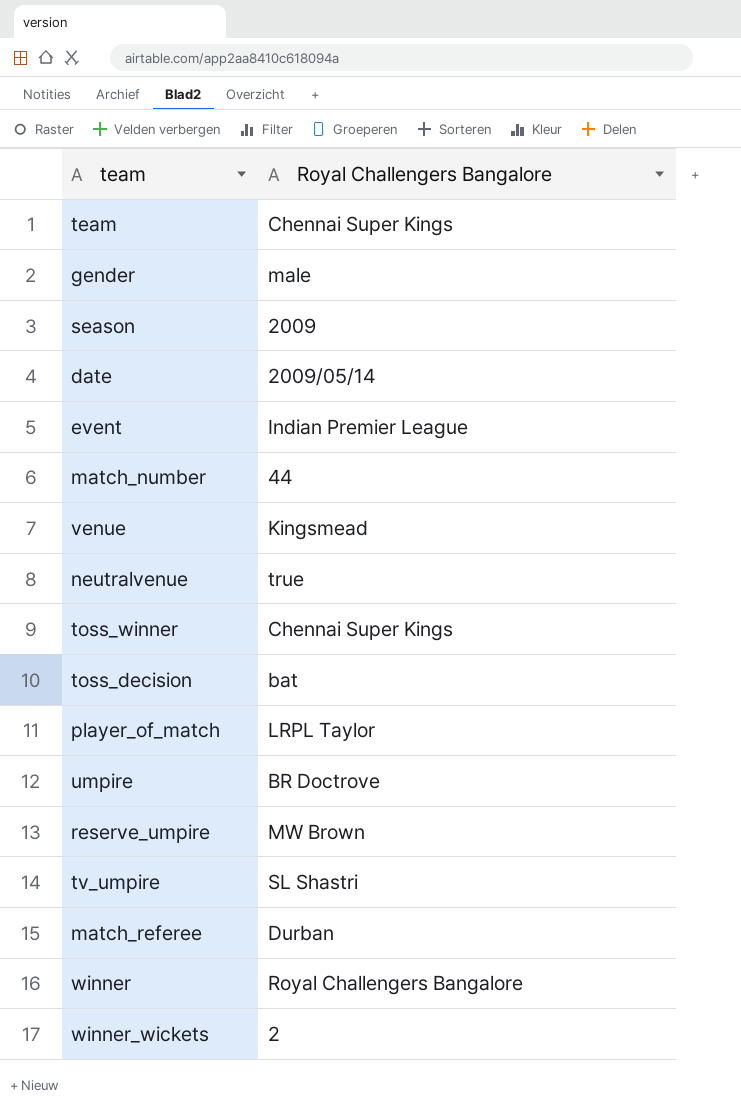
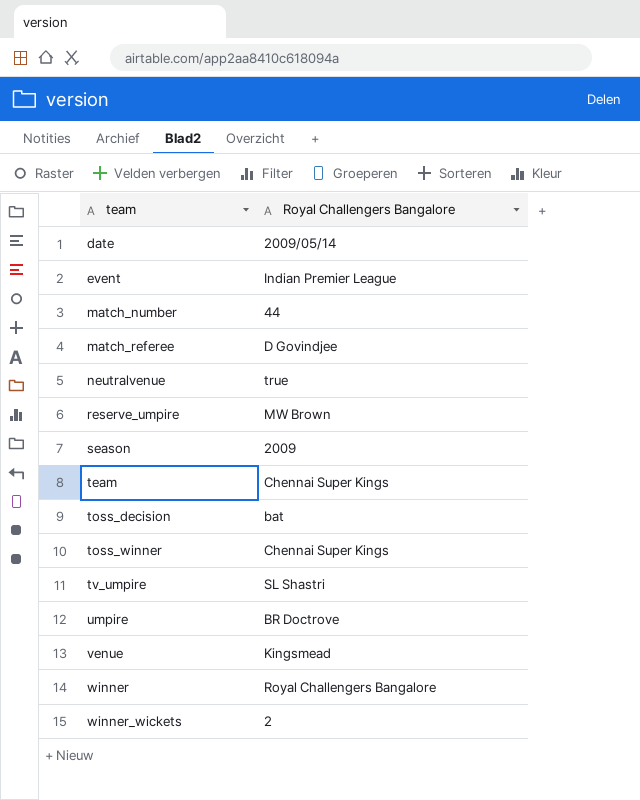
row order: none -> team ascending
row gender: male -> none
row player_of_match: LRPL Taylor -> none
match_referee | Royal Challengers Bangalore: Durban -> D Govindjee

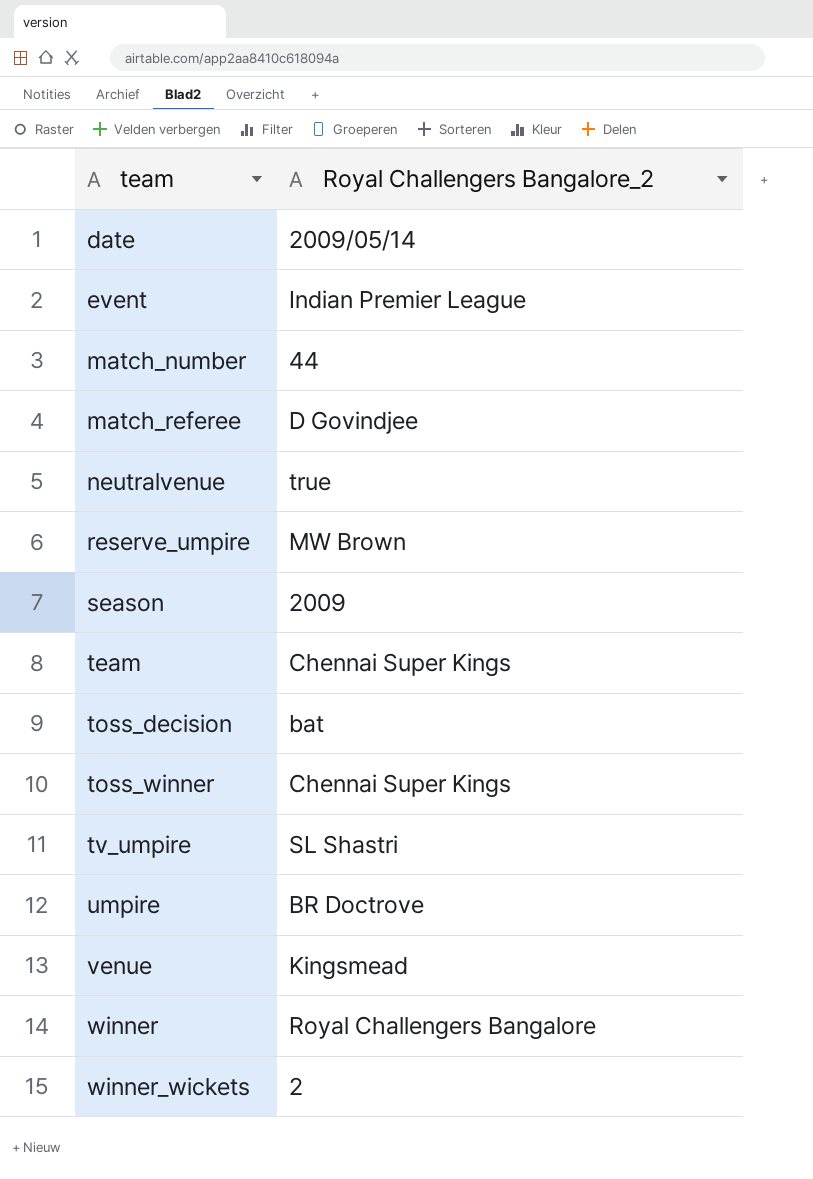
column name: Royal Challengers Bangalore -> Royal Challengers Bangalore_2

